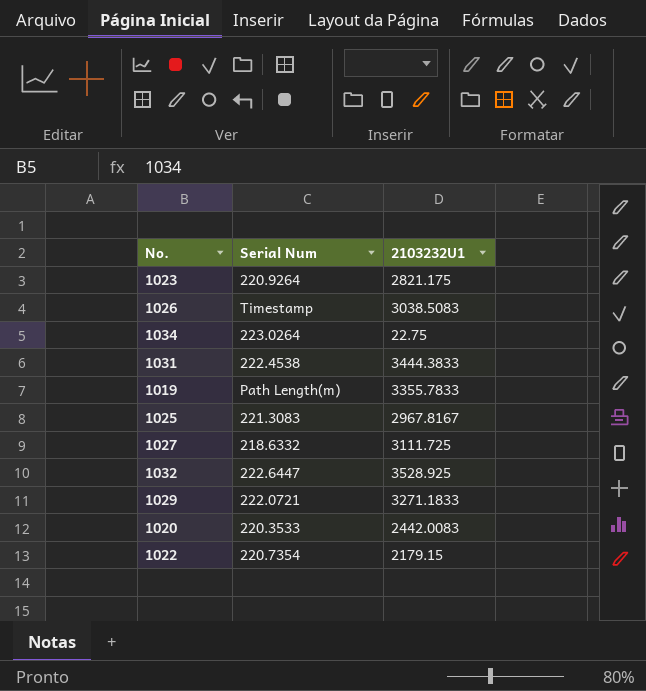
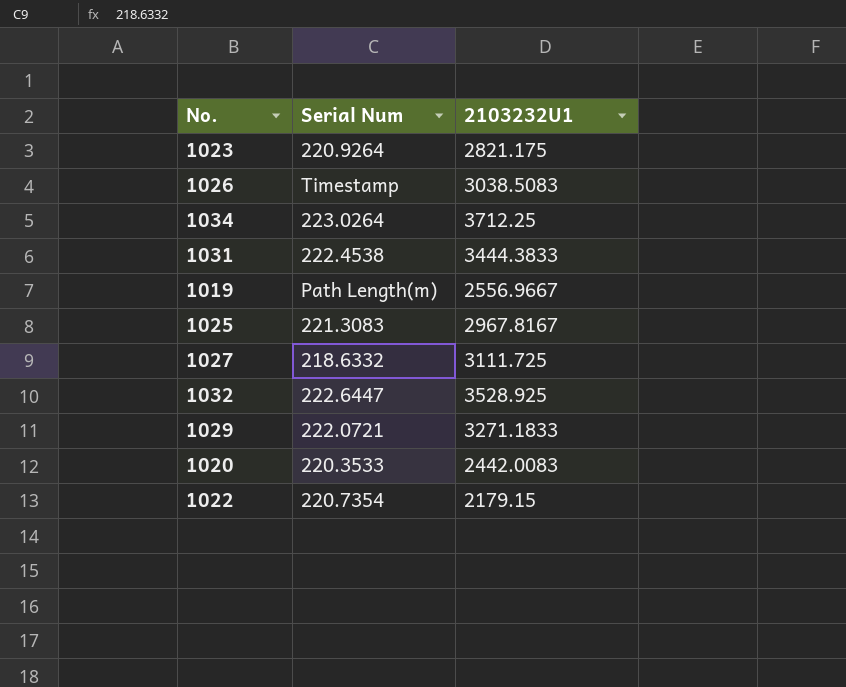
1034 | 2103232U1: 22.75 -> 3712.25
1019 | 2103232U1: 3355.7833 -> 2556.9667

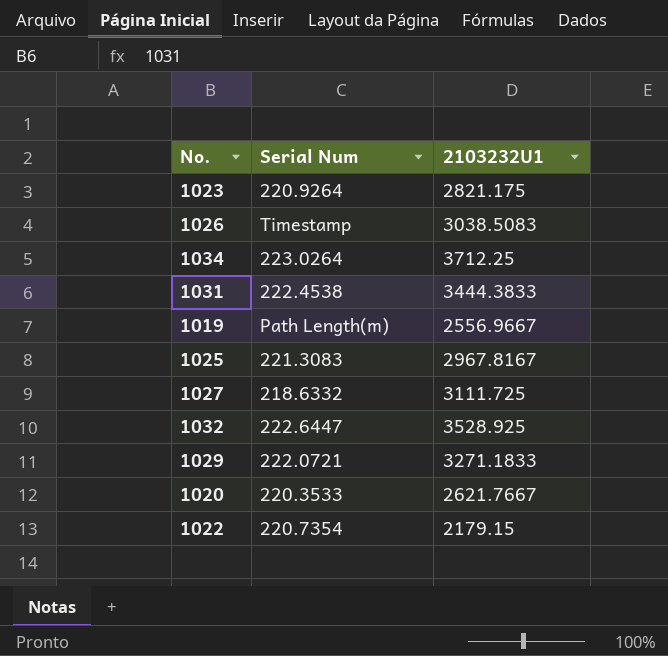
1020 | 2103232U1: 2442.0083 -> 2621.7667

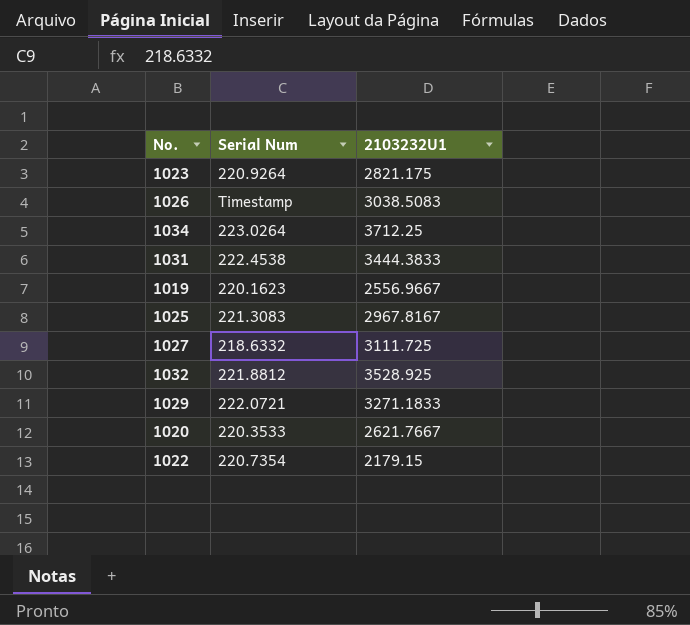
1019 | Serial Num: Path Length(m) -> 220.1623
1032 | Serial Num: 222.6447 -> 221.8812

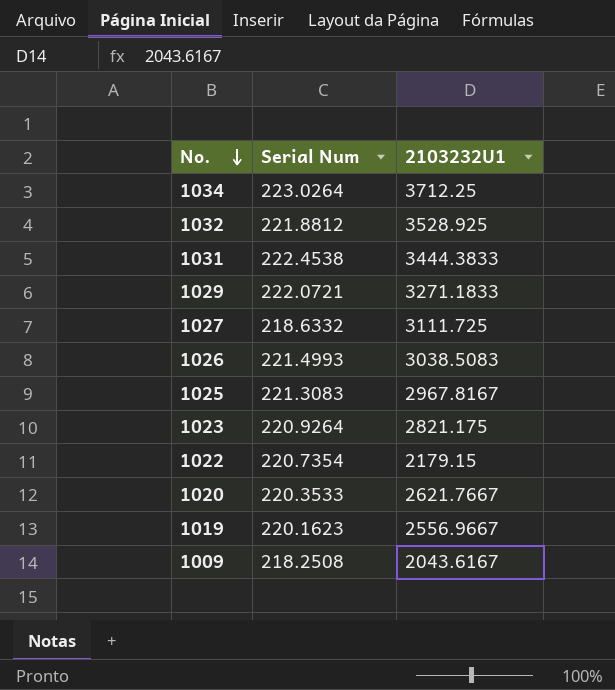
row order: none -> No. descending
1026 | Serial Num: Timestamp -> 221.4993
row 1009: none -> 218.2508 | 2043.6167

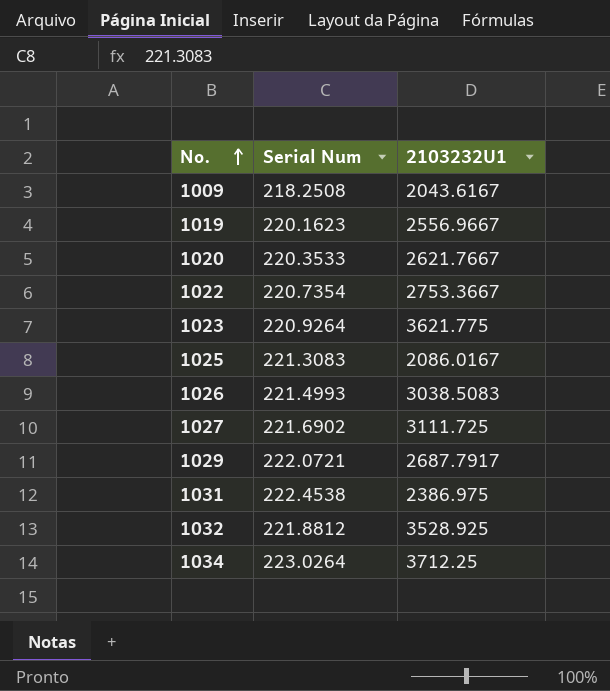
row order: No. descending -> No. ascending
1022 | 2103232U1: 2179.15 -> 2753.3667
1023 | 2103232U1: 2821.175 -> 3621.775
1025 | 2103232U1: 2967.8167 -> 2086.0167
1027 | Serial Num: 218.6332 -> 221.6902
1029 | 2103232U1: 3271.1833 -> 2687.7917
1031 | 2103232U1: 3444.3833 -> 2386.975

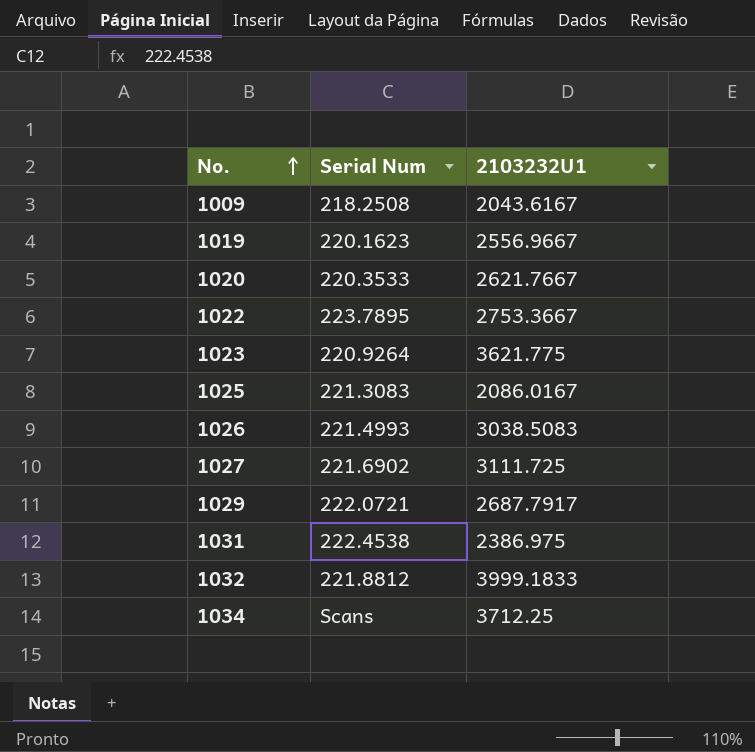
1022 | Serial Num: 220.7354 -> 223.7895
1032 | 2103232U1: 3528.925 -> 3999.1833
1034 | Serial Num: 223.0264 -> Scans

